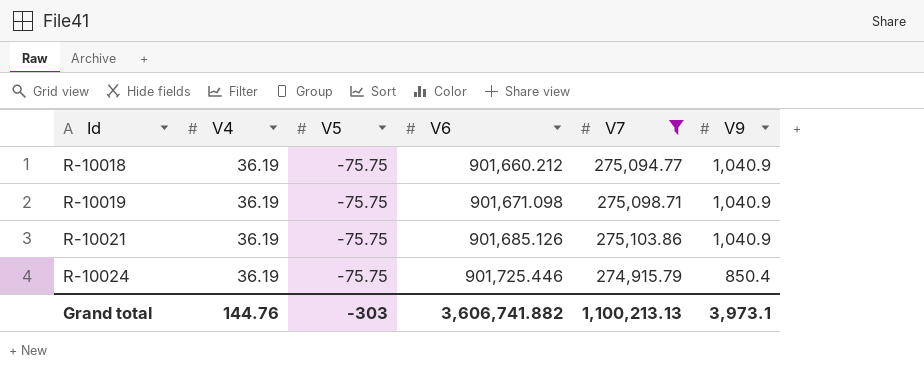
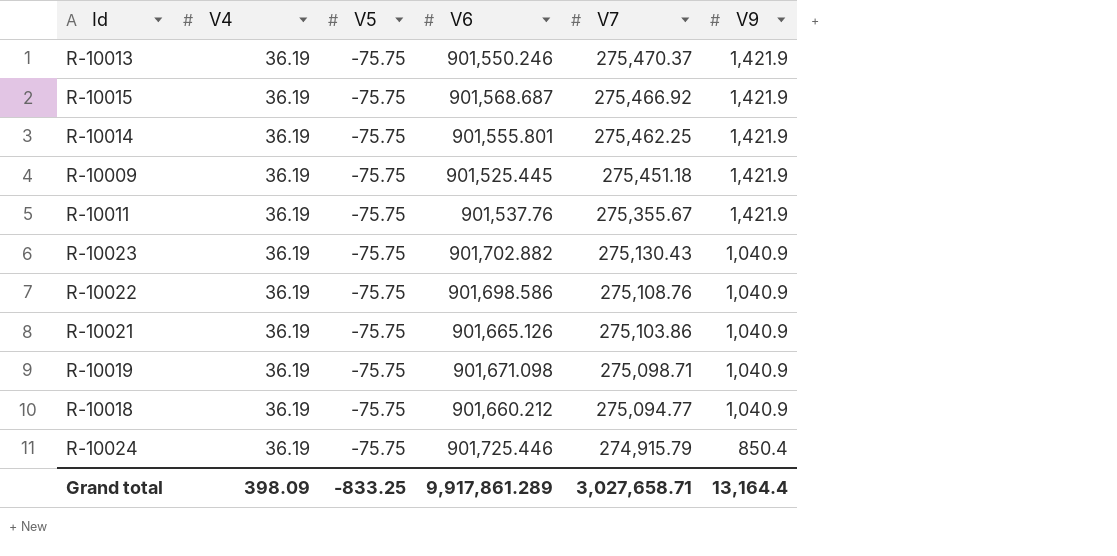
filter: V7 <= 275,103.86 -> none
row order: Id ascending -> V7 descending
R-10021 | V6: 901,685.126 -> 901,665.126
Grand total | V4: 144.76 -> 398.09
Grand total | V5: -303 -> -833.25
Grand total | V6: 3,606,741.882 -> 9,917,861.289
Grand total | V7: 1,100,213.13 -> 3,027,658.71
Grand total | V9: 3,973.1 -> 13,164.4

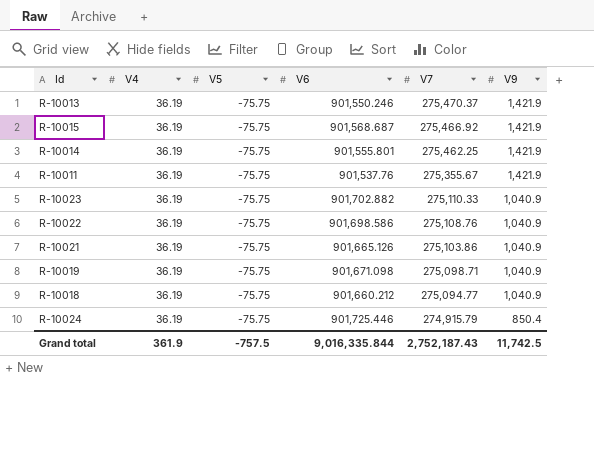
row R-10009: 36.19 | -75.75 | 901,525.445 | 275,451.18 | 1,421.9 -> none
R-10023 | V7: 275,130.43 -> 275,110.33
Grand total | V4: 398.09 -> 361.9
Grand total | V5: -833.25 -> -757.5
Grand total | V6: 9,917,861.289 -> 9,016,335.844
Grand total | V7: 3,027,658.71 -> 2,752,187.43
Grand total | V9: 13,164.4 -> 11,742.5

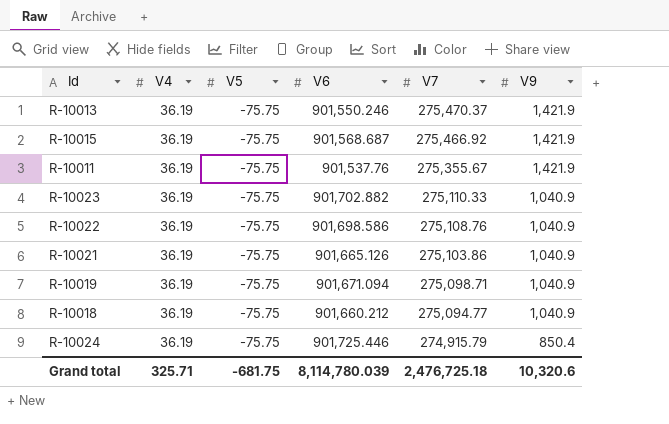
row R-10014: 36.19 | -75.75 | 901,555.801 | 275,462.25 | 1,421.9 -> none
R-10019 | V6: 901,671.098 -> 901,671.094
Grand total | V4: 361.9 -> 325.71
Grand total | V5: -757.5 -> -681.75
Grand total | V6: 9,016,335.844 -> 8,114,780.039
Grand total | V7: 2,752,187.43 -> 2,476,725.18
Grand total | V9: 11,742.5 -> 10,320.6

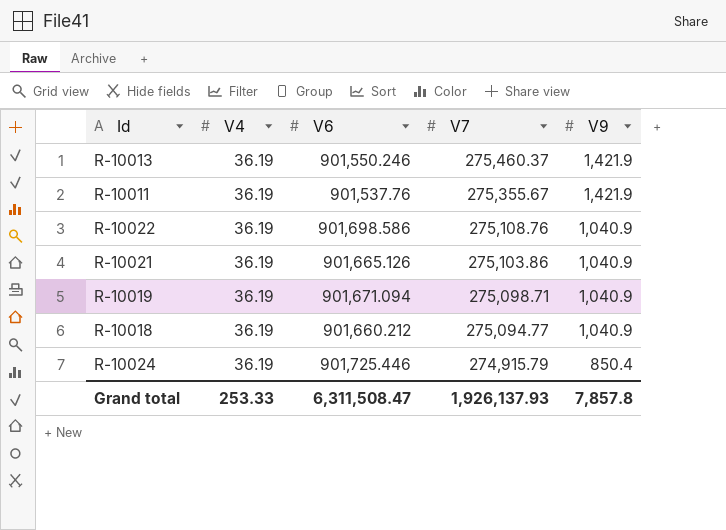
column V5 | position: 3 -> none
row R-10015: 36.19 | -75.75 | 901,568.687 | 275,466.92 | 1,421.9 -> none
row R-10023: 36.19 | -75.75 | 901,702.882 | 275,110.33 | 1,040.9 -> none
R-10013 | V7: 275,470.37 -> 275,460.37
Grand total | V4: 325.71 -> 253.33
Grand total | V6: 8,114,780.039 -> 6,311,508.47
Grand total | V7: 2,476,725.18 -> 1,926,137.93
Grand total | V9: 10,320.6 -> 7,857.8

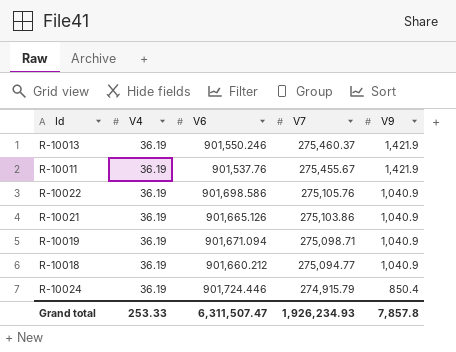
R-10011 | V7: 275,355.67 -> 275,455.67
R-10022 | V7: 275,108.76 -> 275,105.76
R-10024 | V6: 901,725.446 -> 901,724.446
Grand total | V6: 6,311,508.47 -> 6,311,507.47
Grand total | V7: 1,926,137.93 -> 1,926,234.93

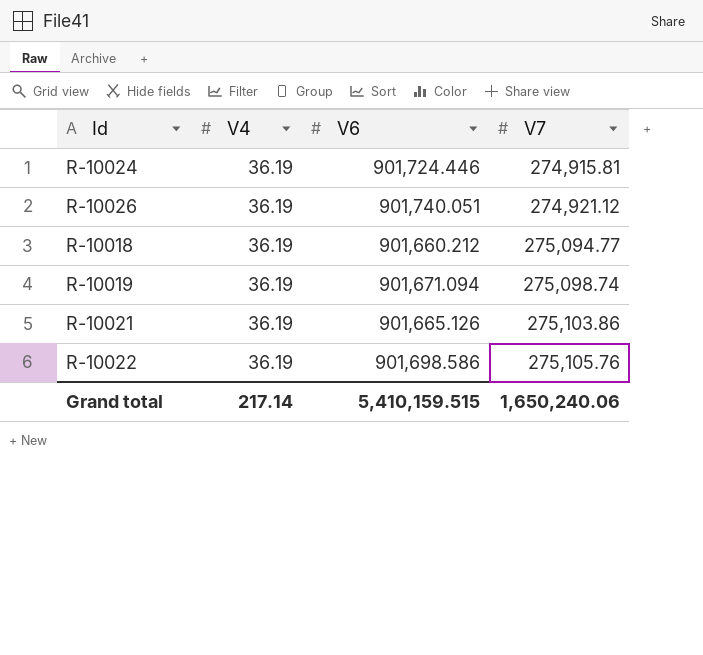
row order: V7 descending -> V7 ascending
column V9 | position: 5 -> none
row R-10013: 36.19 | 901,550.246 | 275,460.37 | 1,421.9 -> none
row R-10011: 36.19 | 901,537.76 | 275,455.67 | 1,421.9 -> none
R-10024 | V7: 274,915.79 -> 274,915.81
row R-10026: none -> 36.19 | 901,740.051 | 274,921.12
R-10019 | V7: 275,098.71 -> 275,098.74
Grand total | V4: 253.33 -> 217.14
Grand total | V6: 6,311,507.47 -> 5,410,159.515
Grand total | V7: 1,926,234.93 -> 1,650,240.06

